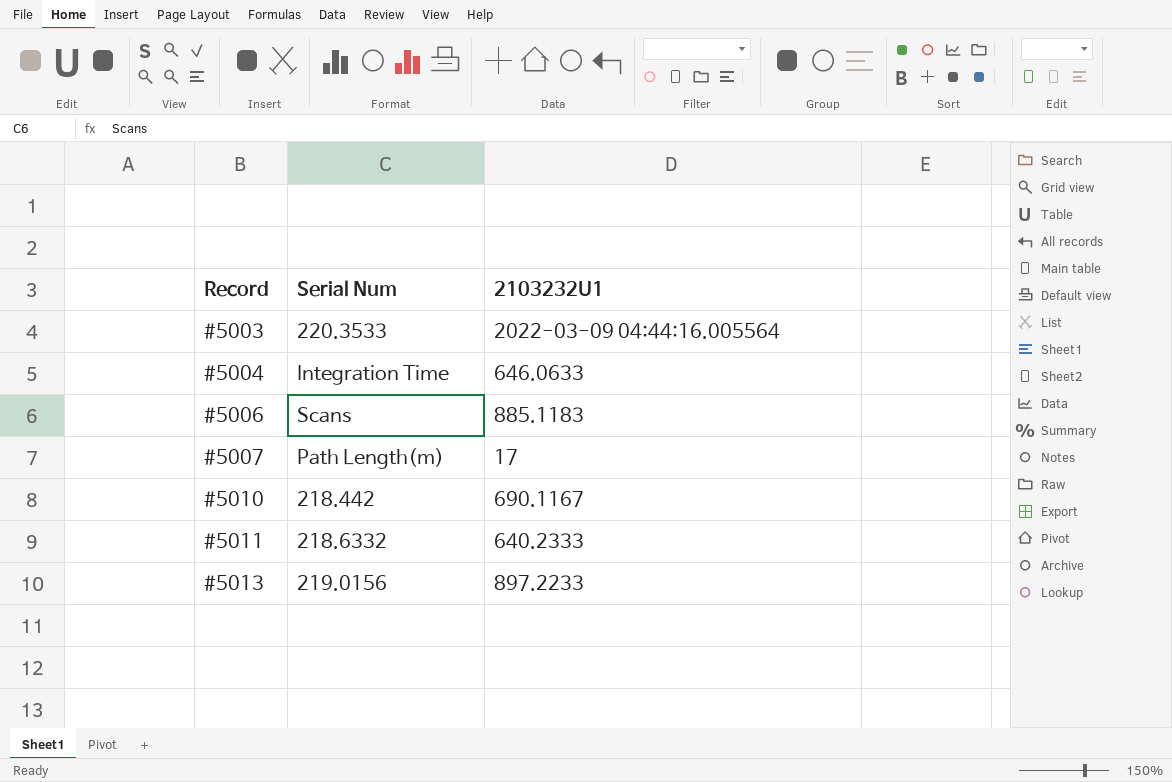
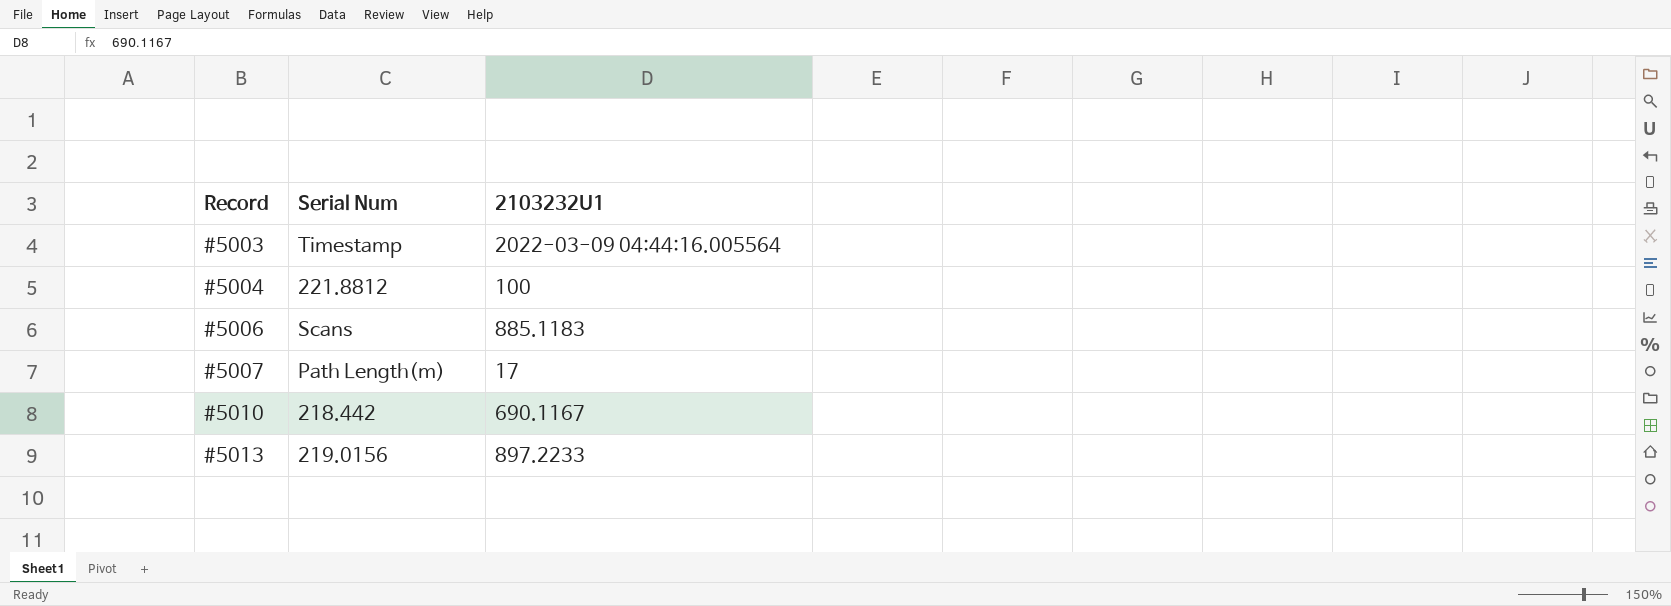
row #5011: 218.6332 | 640.2333 -> none
#5003 | Serial Num: 220.3533 -> Timestamp
#5004 | Serial Num: Integration Time -> 221.8812
#5004 | 2103232U1: 646.0633 -> 100

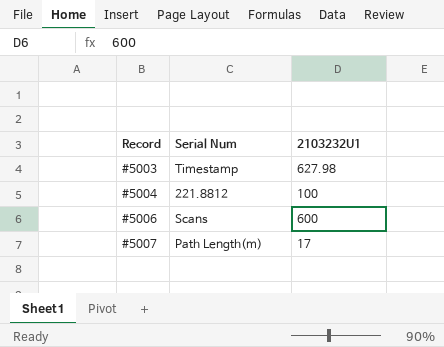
row #5010: 218.442 | 690.1167 -> none
row #5013: 219.0156 | 897.2233 -> none
#5003 | 2103232U1: 2022-03-09 04:44:16.005564 -> 627.98
#5006 | 2103232U1: 885.1183 -> 600

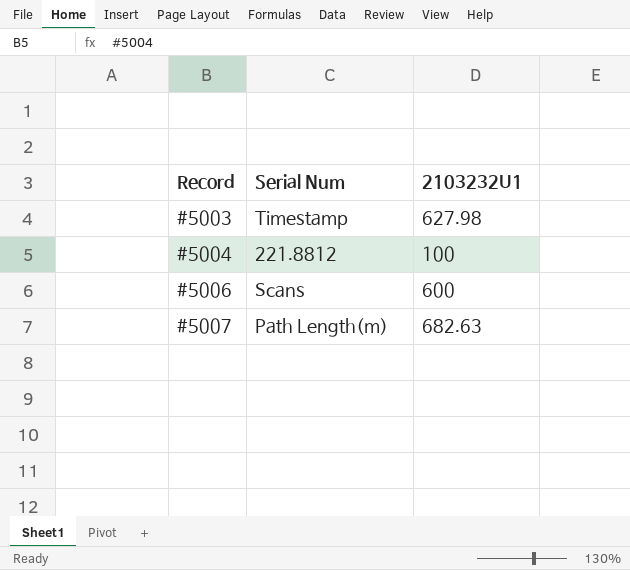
#5007 | 2103232U1: 17 -> 682.63

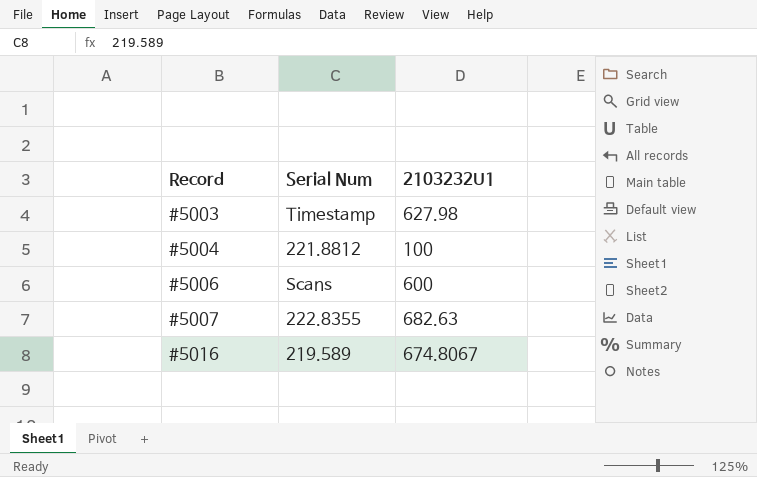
#5007 | Serial Num: Path Length(m) -> 222.8355
row #5016: none -> 219.589 | 674.8067

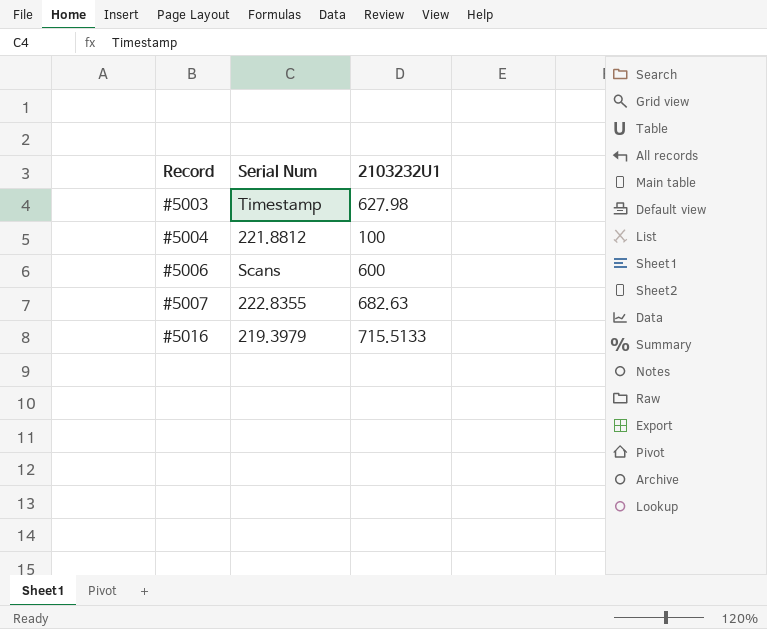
#5016 | Serial Num: 219.589 -> 219.3979
#5016 | 2103232U1: 674.8067 -> 715.5133

